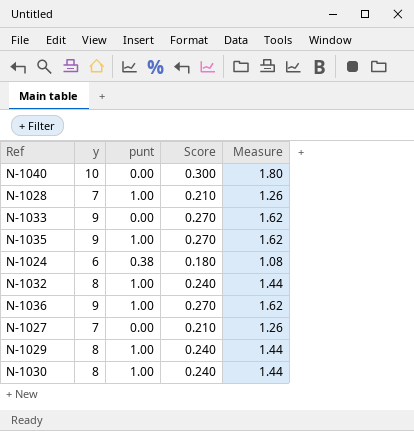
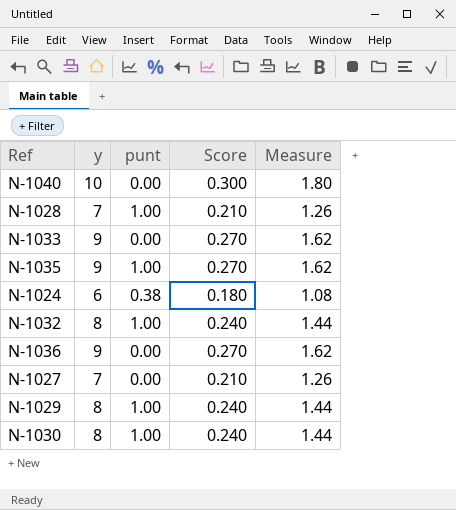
N-1036 | punt: 1.00 -> 0.00

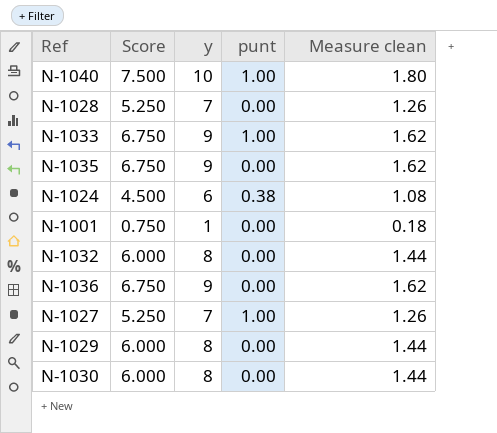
column Score | formula: [y] * 0.03 -> [y] * 0.75
column Score | position: 4 -> 2
column name: Measure -> Measure clean
N-1040 | punt: 0.00 -> 1.00
N-1028 | punt: 1.00 -> 0.00
N-1033 | punt: 0.00 -> 1.00
N-1035 | punt: 1.00 -> 0.00
row N-1001: none -> 0.750 | 1 | 0.00 | 0.18
N-1032 | punt: 1.00 -> 0.00
N-1027 | punt: 0.00 -> 1.00
N-1029 | punt: 1.00 -> 0.00
N-1030 | punt: 1.00 -> 0.00

